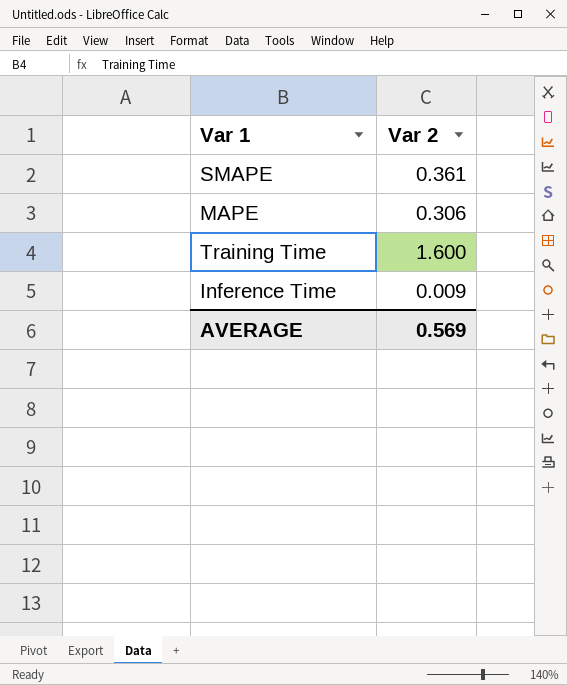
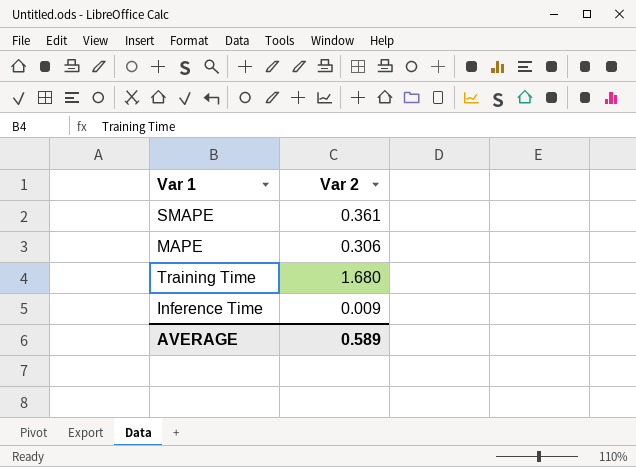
Training Time | Var 2: 1.600 -> 1.680
AVERAGE | Var 2: 0.569 -> 0.589

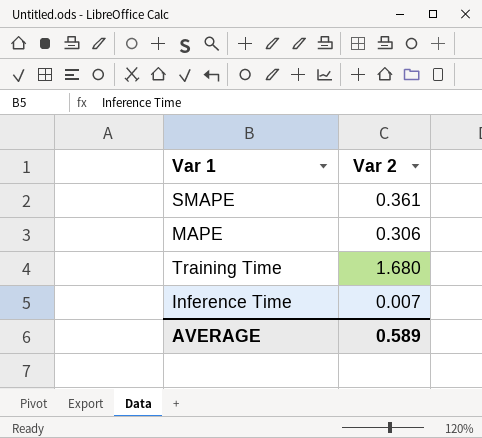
Inference Time | Var 2: 0.009 -> 0.007

